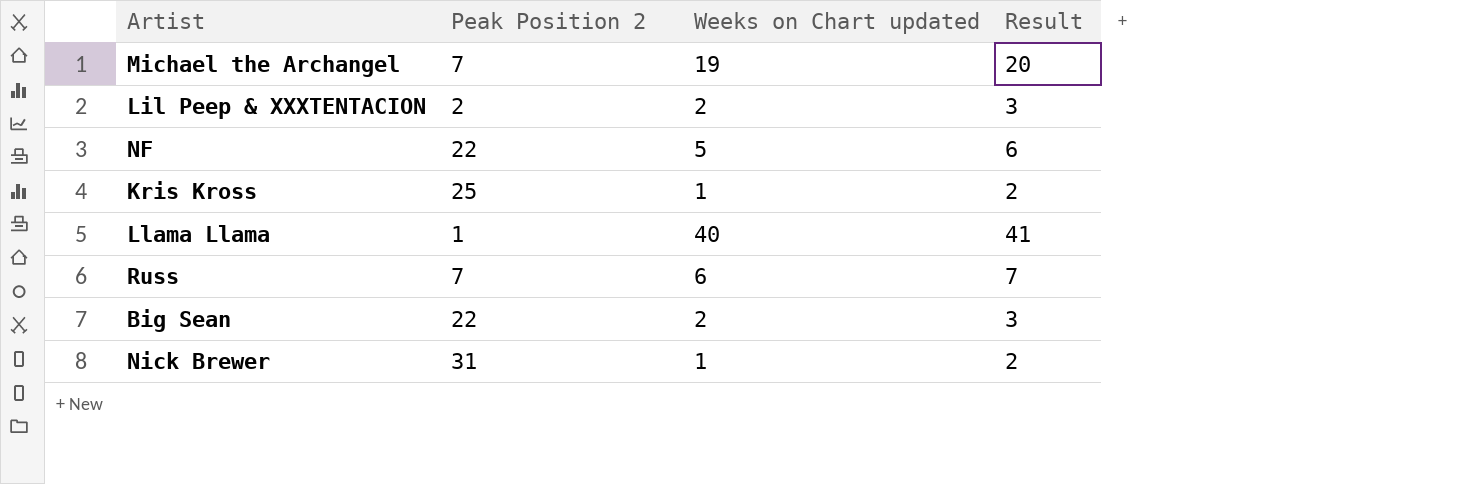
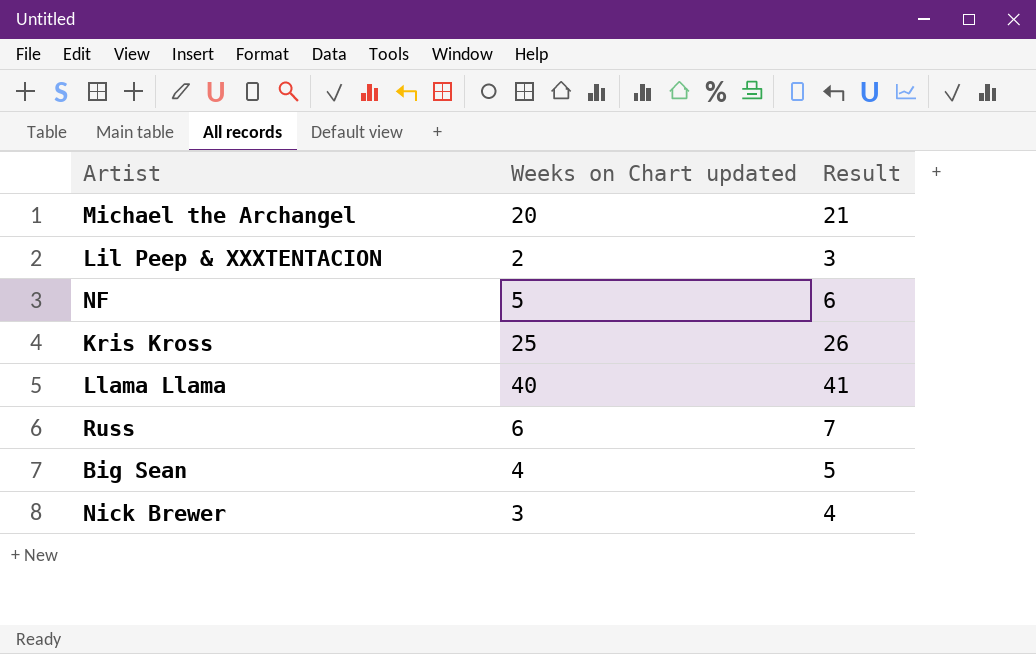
column Peak Position 2 | position: 2 -> none
Michael the Archangel | Weeks on Chart updated: 19 -> 20
Michael the Archangel | Result: 20 -> 21
Kris Kross | Weeks on Chart updated: 1 -> 25
Kris Kross | Result: 2 -> 26
Big Sean | Weeks on Chart updated: 2 -> 4
Big Sean | Result: 3 -> 5
Nick Brewer | Weeks on Chart updated: 1 -> 3
Nick Brewer | Result: 2 -> 4

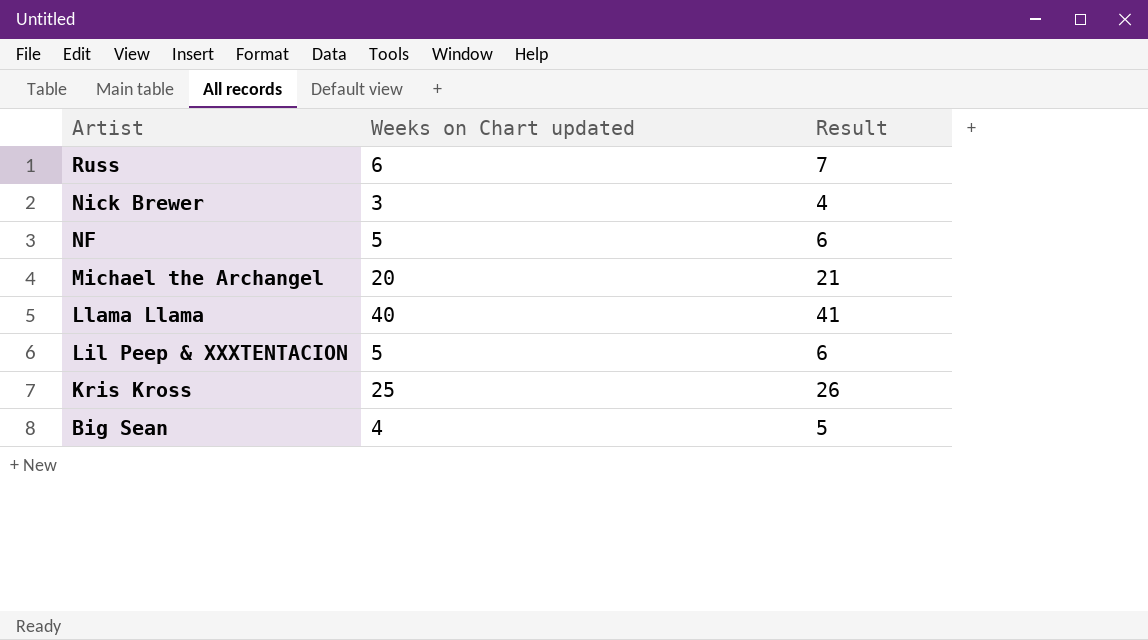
row order: none -> Artist descending
Lil Peep & XXXTENTACION | Weeks on Chart updated: 2 -> 5
Lil Peep & XXXTENTACION | Result: 3 -> 6

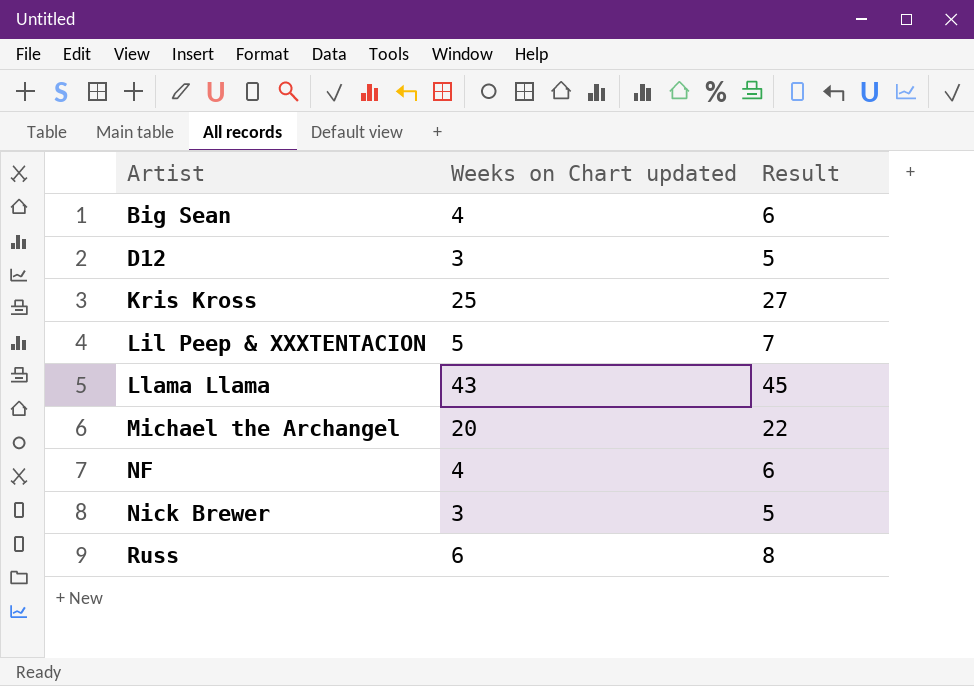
row order: Artist descending -> Artist ascending
column Result | formula: [Weeks on Chart updated] + 1 -> [Weeks on Chart updated] + 2
row D12: none -> 3 | 5
Llama Llama | Weeks on Chart updated: 40 -> 43
NF | Weeks on Chart updated: 5 -> 4

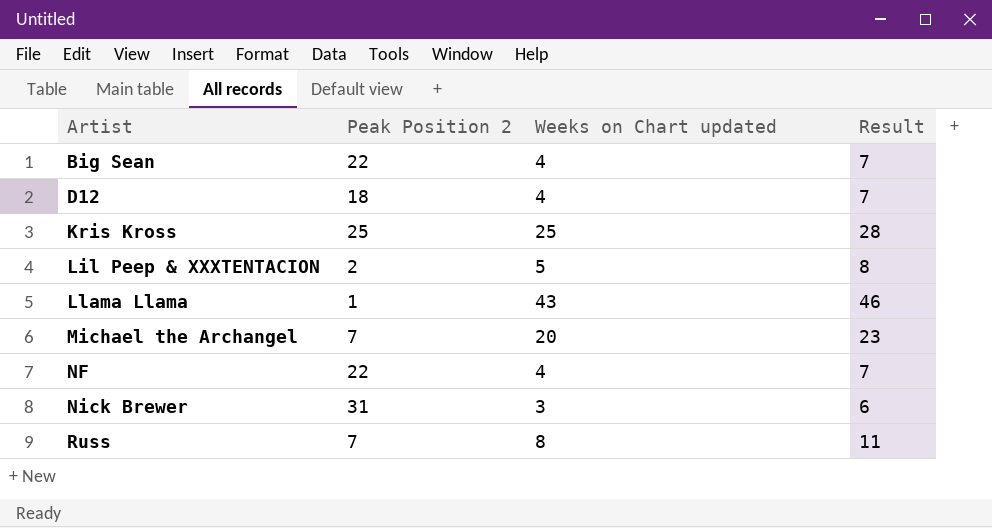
column Peak Position 2 | position: none -> 2
column Result | formula: [Weeks on Chart updated] + 2 -> [Weeks on Chart updated] + 3
D12 | Weeks on Chart updated: 3 -> 4
Russ | Weeks on Chart updated: 6 -> 8

